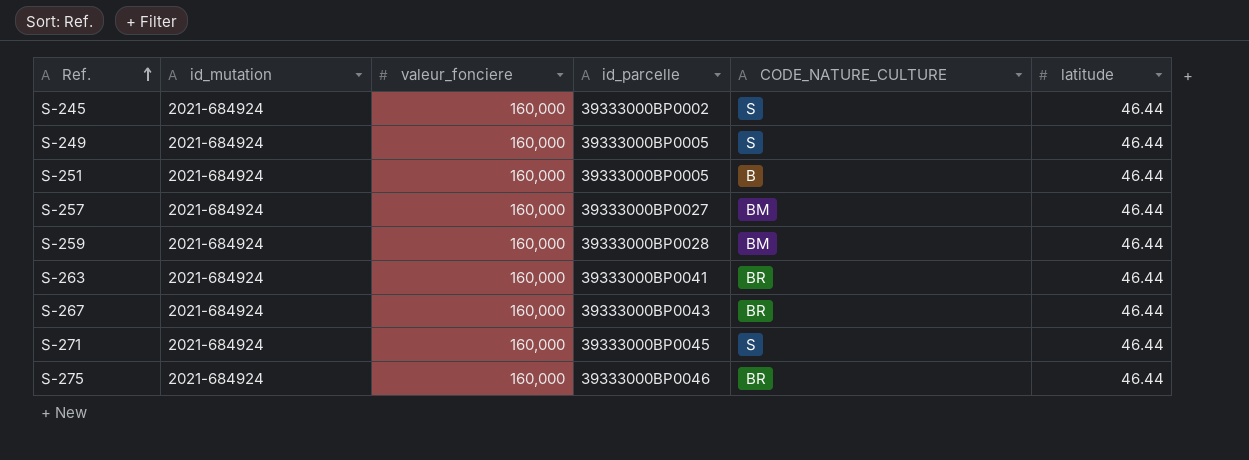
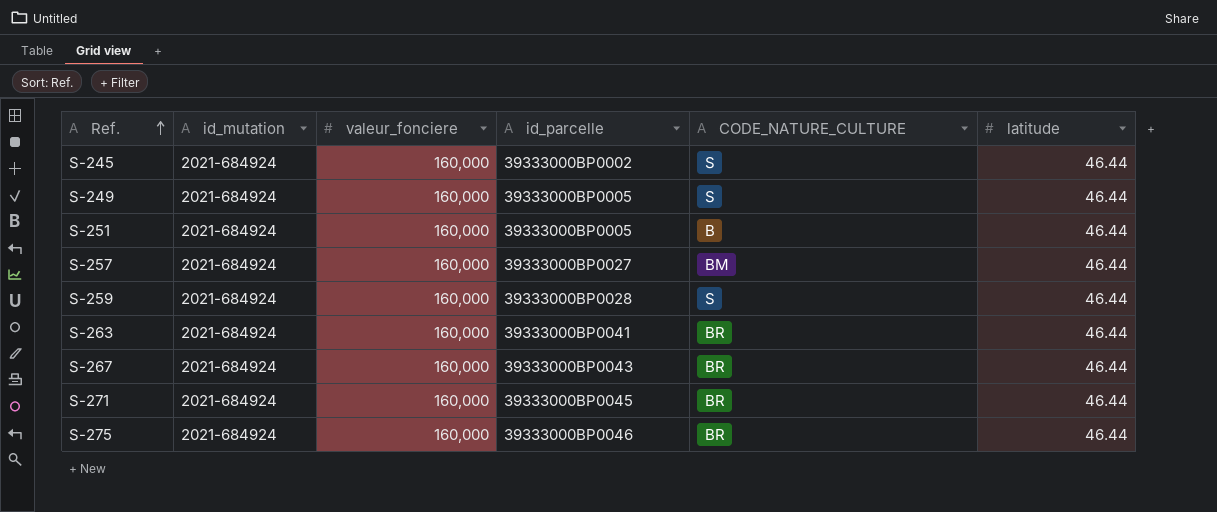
S-259 | CODE_NATURE_CULTURE: BM -> S
S-271 | CODE_NATURE_CULTURE: S -> BR

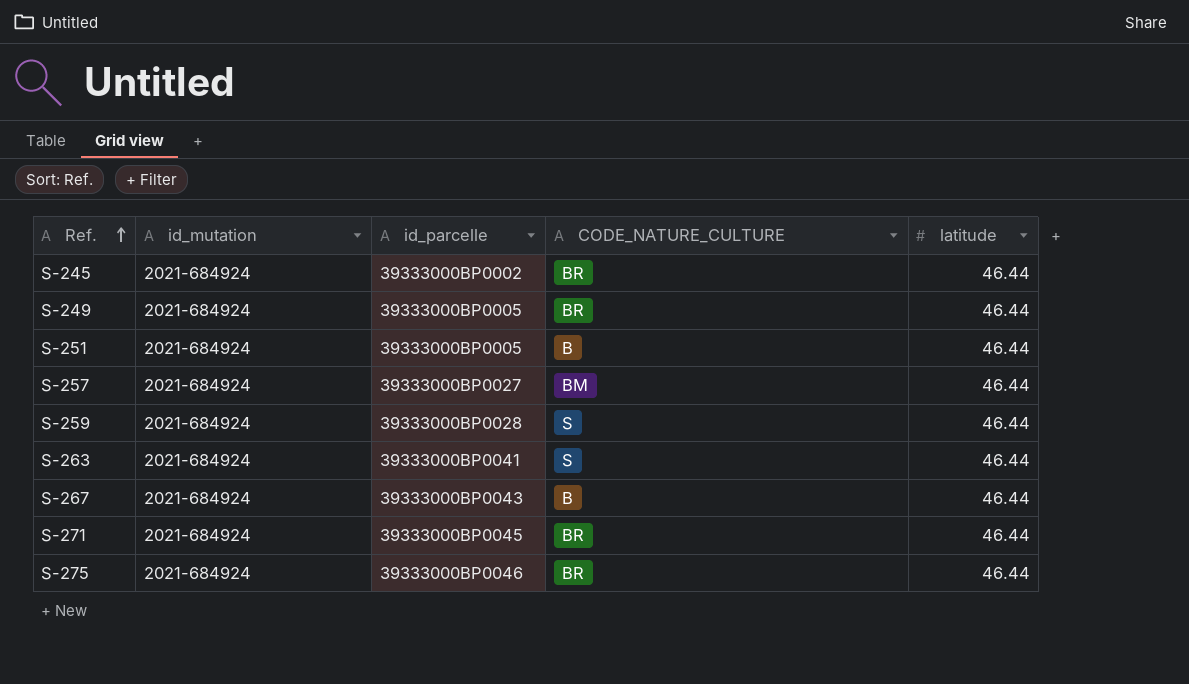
column valeur_fonciere | position: 3 -> none
S-245 | CODE_NATURE_CULTURE: S -> BR
S-249 | CODE_NATURE_CULTURE: S -> BR
S-263 | CODE_NATURE_CULTURE: BR -> S
S-267 | CODE_NATURE_CULTURE: BR -> B

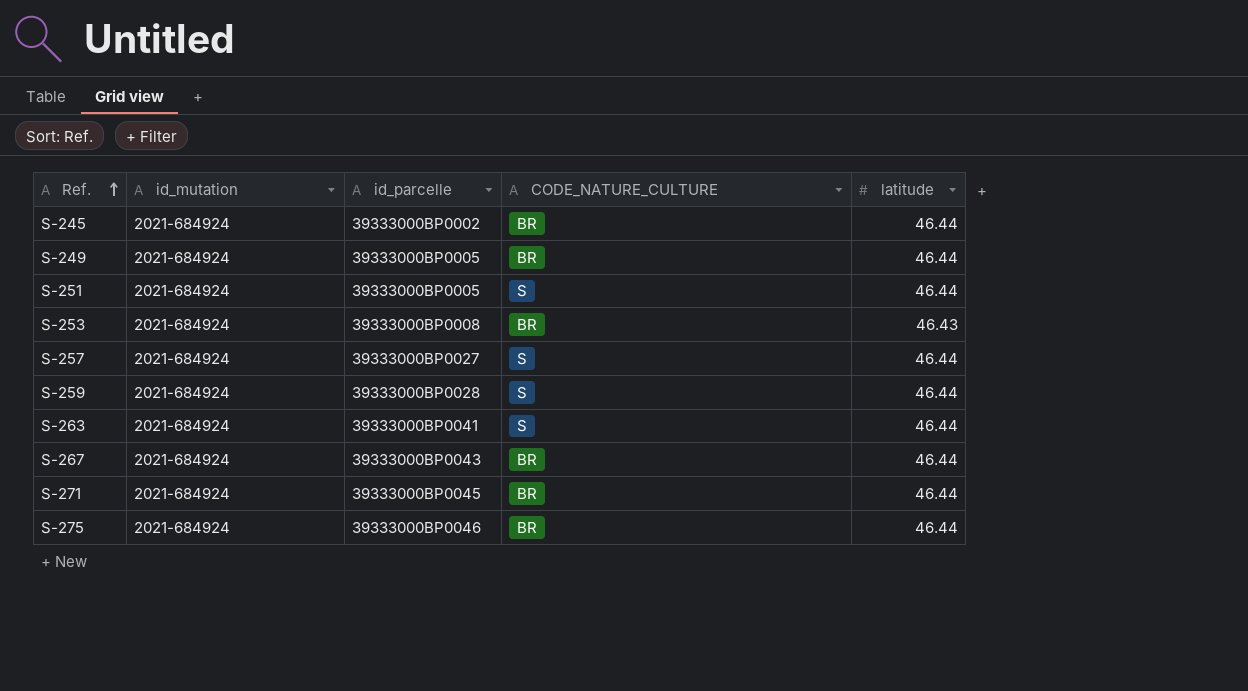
S-251 | CODE_NATURE_CULTURE: B -> S
row S-253: none -> 2021-684924 | 39333000BP0008 | BR | 46.43
S-257 | CODE_NATURE_CULTURE: BM -> S
S-267 | CODE_NATURE_CULTURE: B -> BR

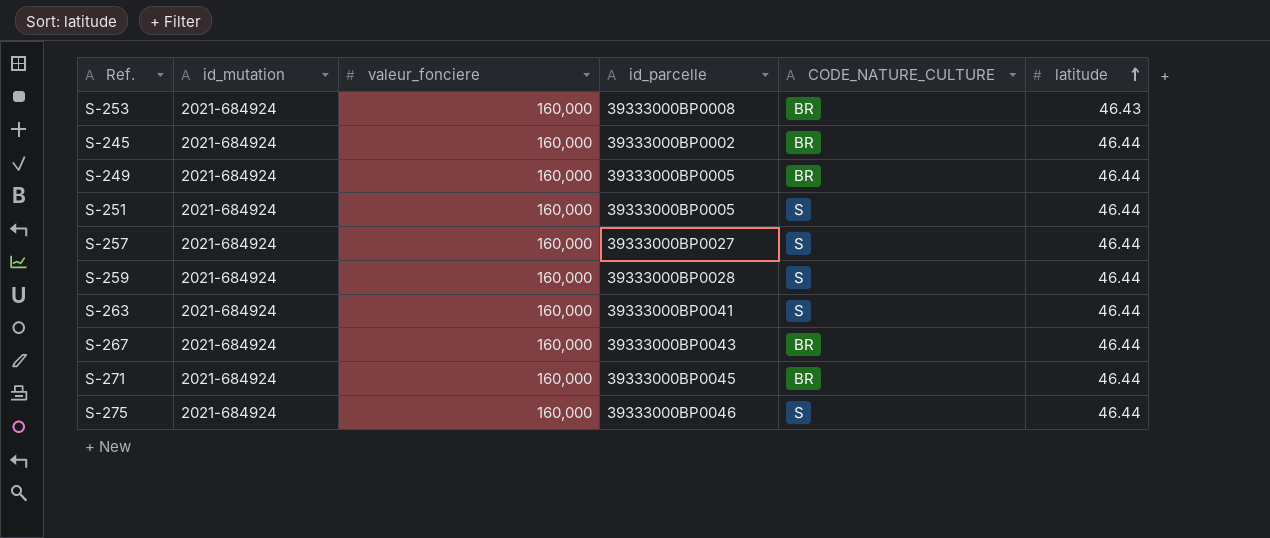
row order: Ref. ascending -> latitude ascending
column valeur_fonciere | position: none -> 3
S-275 | CODE_NATURE_CULTURE: BR -> S

